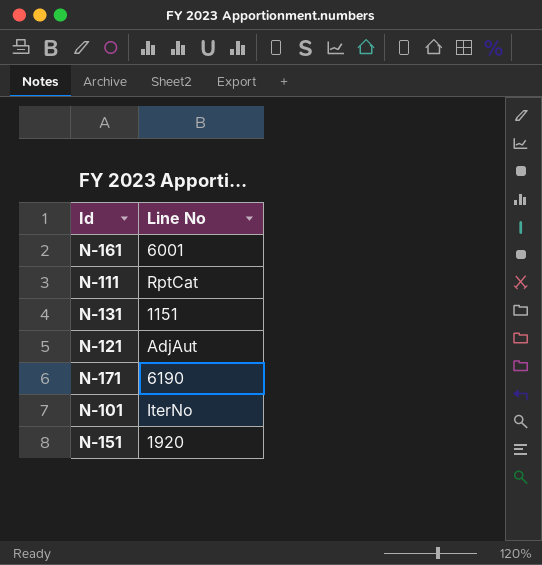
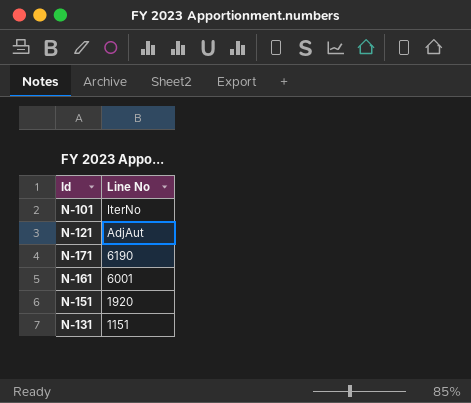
row order: none -> Line No descending
row N-111: RptCat -> none

